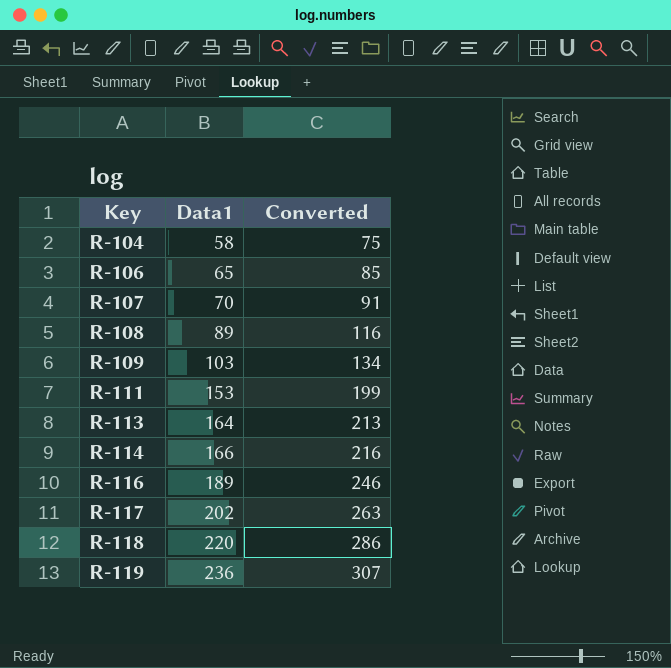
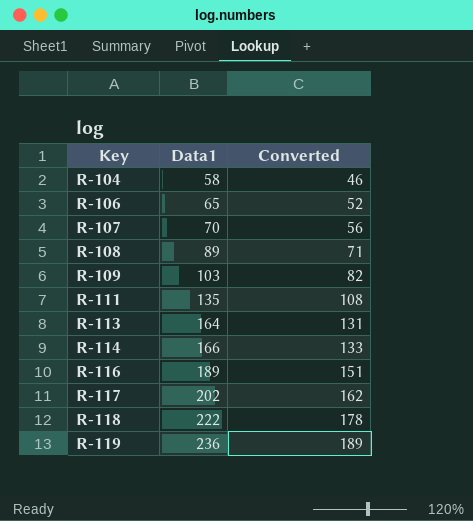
column Converted | formula: [Data1] * 1.3 -> [Data1] * 0.8
R-111 | Data1: 153 -> 135
R-118 | Data1: 220 -> 222

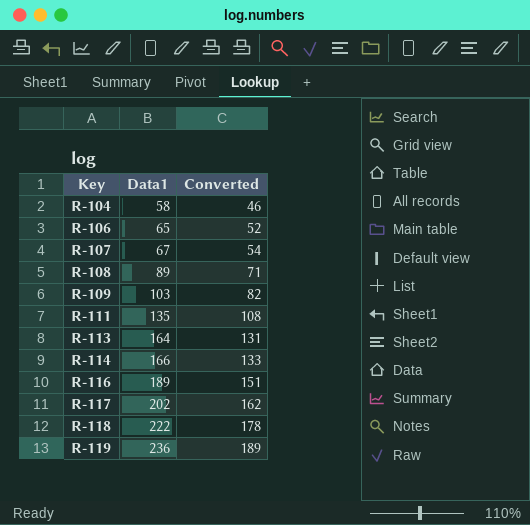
R-107 | Data1: 70 -> 67
R-107 | Converted: 56 -> 54

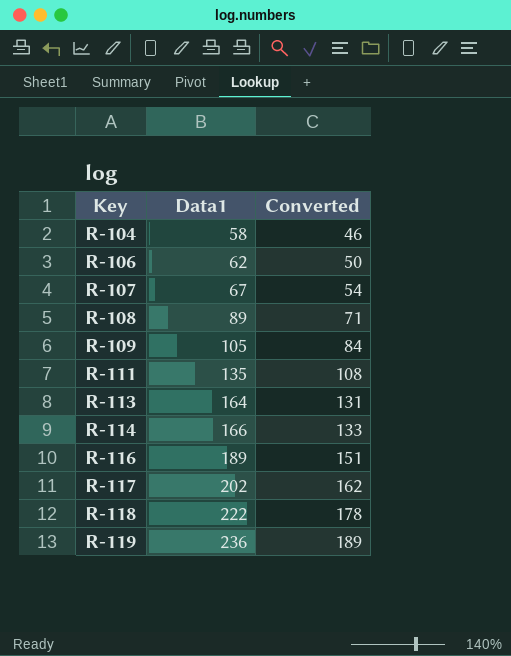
R-106 | Data1: 65 -> 62
R-106 | Converted: 52 -> 50
R-109 | Data1: 103 -> 105
R-109 | Converted: 82 -> 84

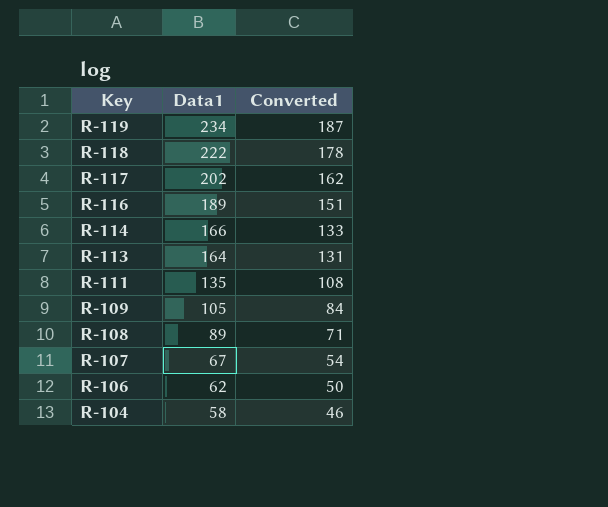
row order: Key ascending -> Key descending
R-119 | Data1: 236 -> 234
R-119 | Converted: 189 -> 187

